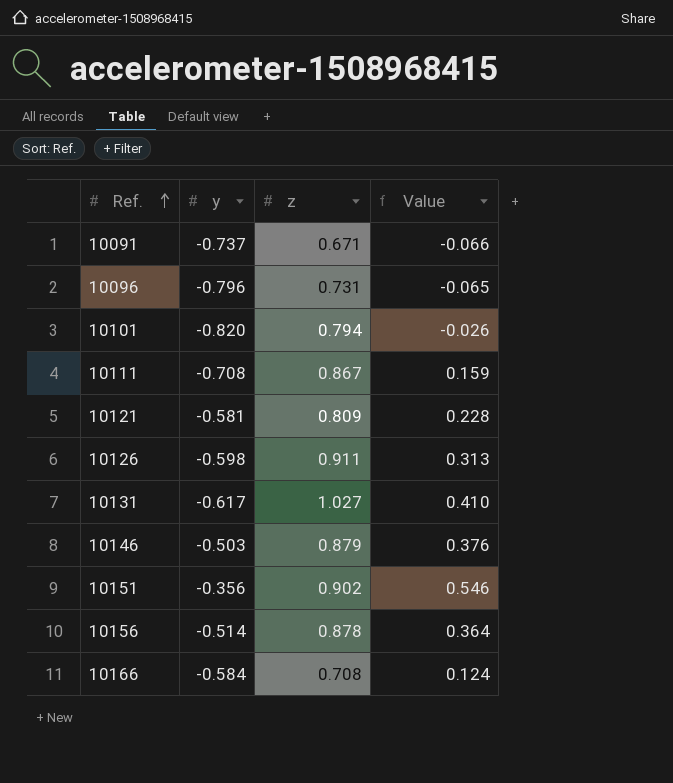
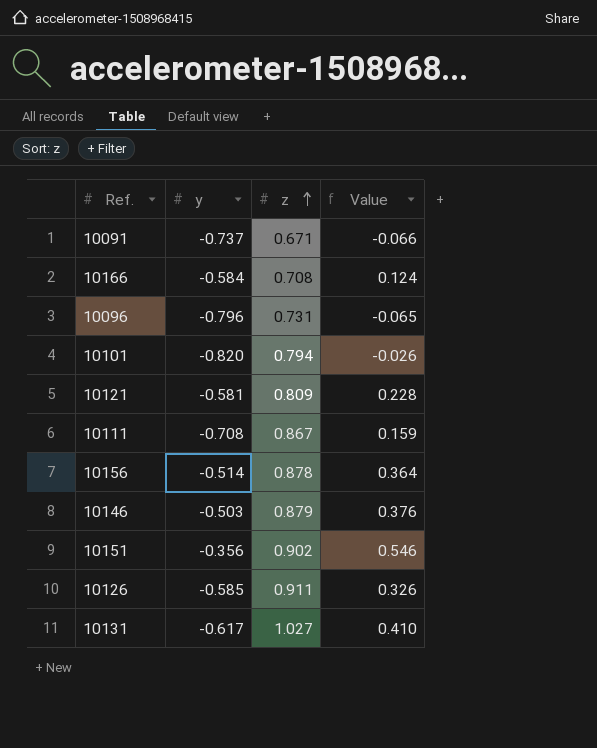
row order: Ref. ascending -> z ascending
10126 | y: -0.598 -> -0.585
10126 | Value: 0.313 -> 0.326

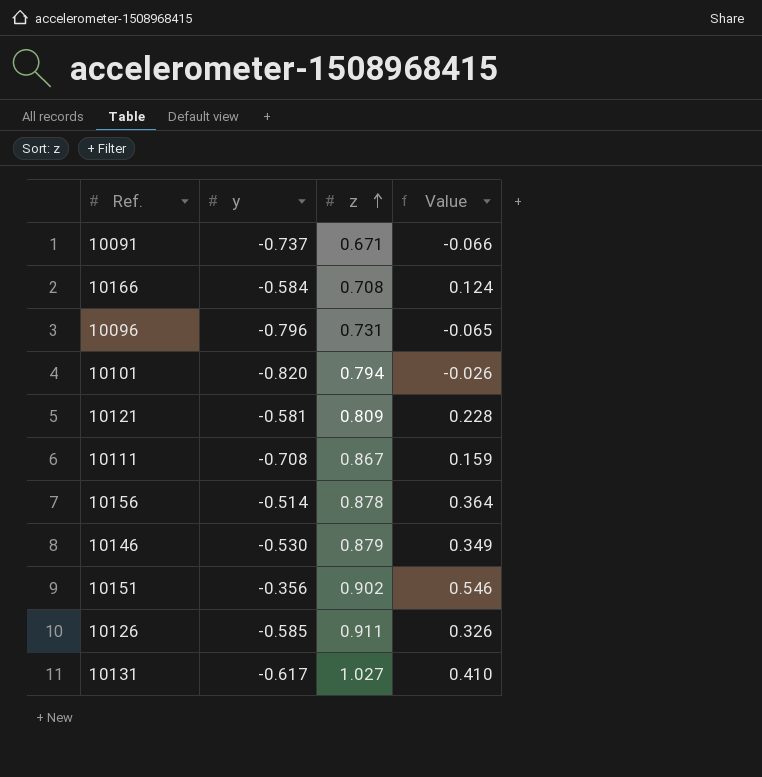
10146 | y: -0.503 -> -0.530
10146 | Value: 0.376 -> 0.349

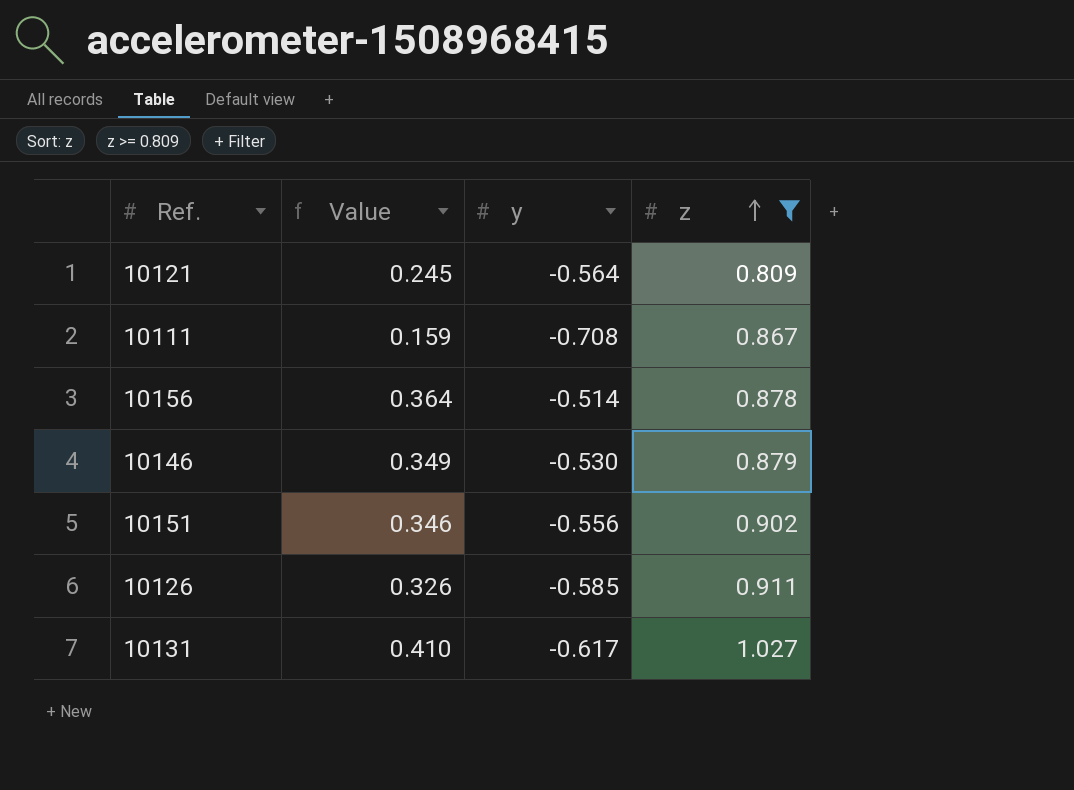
filter: none -> z >= 0.809
column Value | position: 4 -> 2
10121 | Value: 0.228 -> 0.245
10121 | y: -0.581 -> -0.564
10151 | Value: 0.546 -> 0.346
10151 | y: -0.356 -> -0.556

